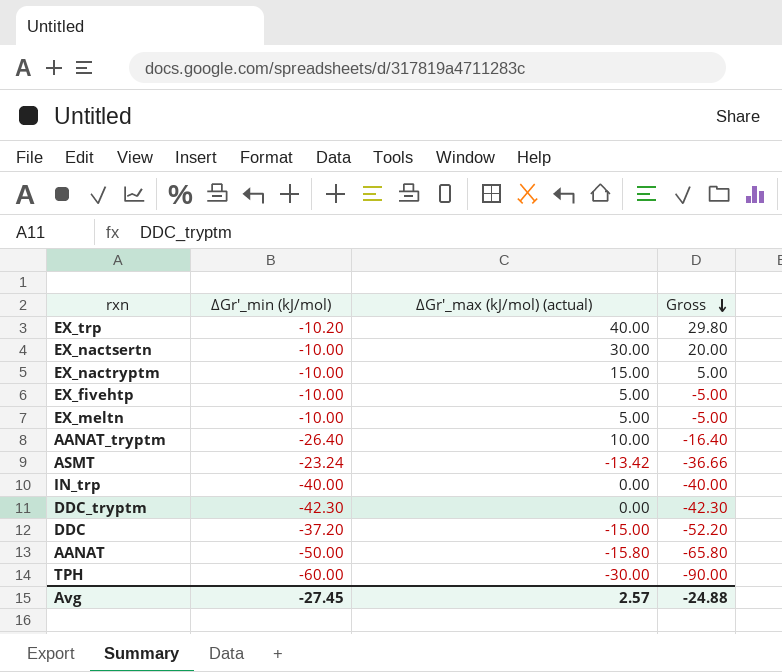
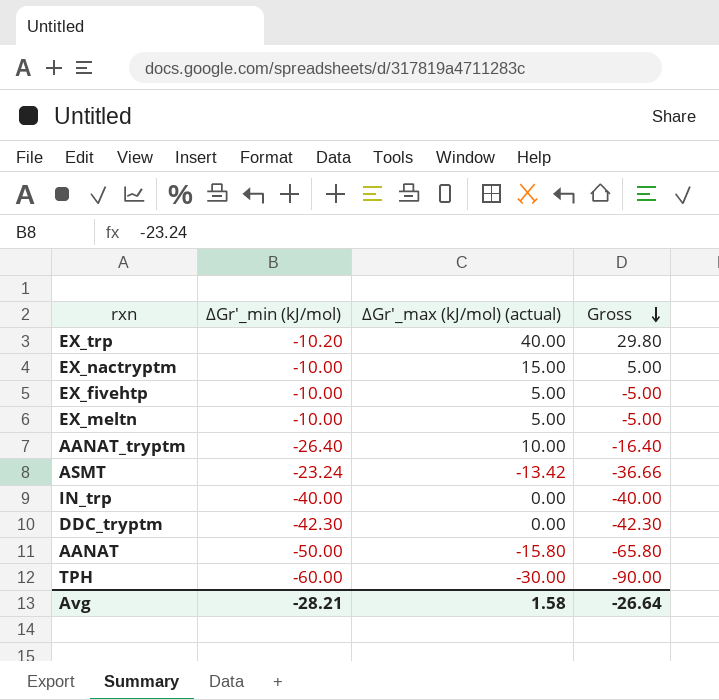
row EX_nactsertn: -10.00 | 30.00 | 20.00 -> none
row DDC: -37.20 | -15.00 | -52.20 -> none
Avg | ∆Gr'_min (kJ/mol): -27.45 -> -28.21
Avg | ∆Gr'_max (kJ/mol) (actual): 2.57 -> 1.58
Avg | Gross: -24.88 -> -26.64

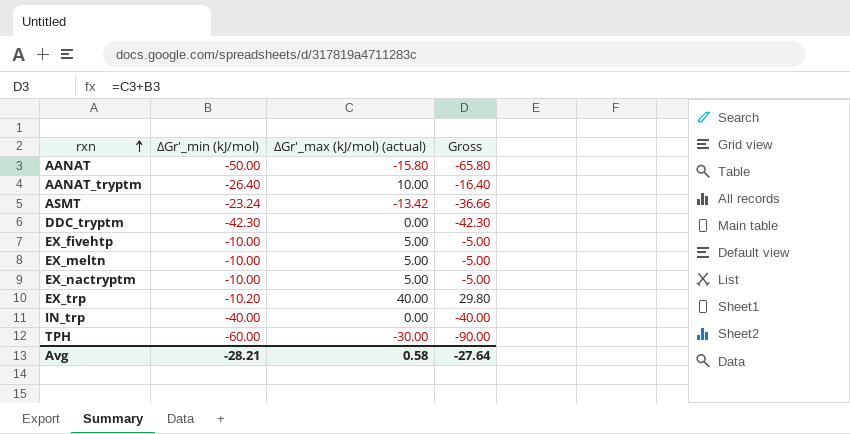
row order: Gross descending -> rxn ascending
EX_nactryptm | ∆Gr'_max (kJ/mol) (actual): 15.00 -> 5.00
EX_nactryptm | Gross: 5.00 -> -5.00
Avg | ∆Gr'_max (kJ/mol) (actual): 1.58 -> 0.58
Avg | Gross: -26.64 -> -27.64

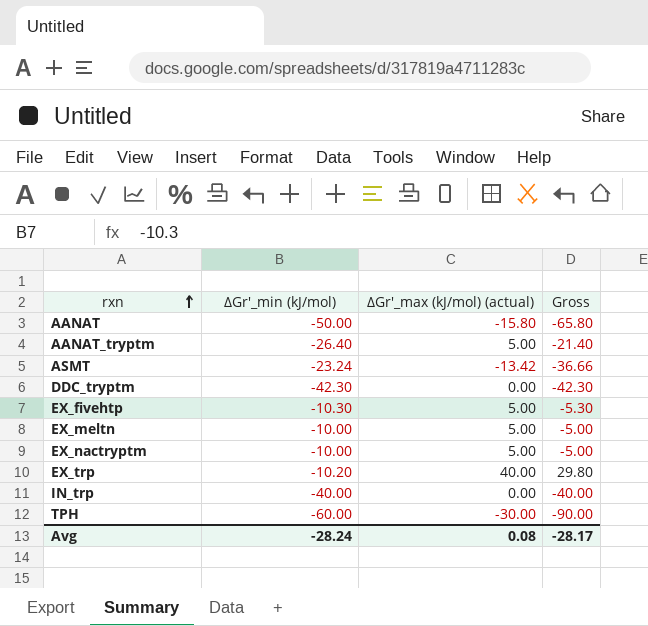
AANAT_tryptm | ∆Gr'_max (kJ/mol) (actual): 10.00 -> 5.00
AANAT_tryptm | Gross: -16.40 -> -21.40
EX_fivehtp | ∆Gr'_min (kJ/mol): -10.00 -> -10.30
EX_fivehtp | Gross: -5.00 -> -5.30
Avg | ∆Gr'_min (kJ/mol): -28.21 -> -28.24
Avg | ∆Gr'_max (kJ/mol) (actual): 0.58 -> 0.08
Avg | Gross: -27.64 -> -28.17

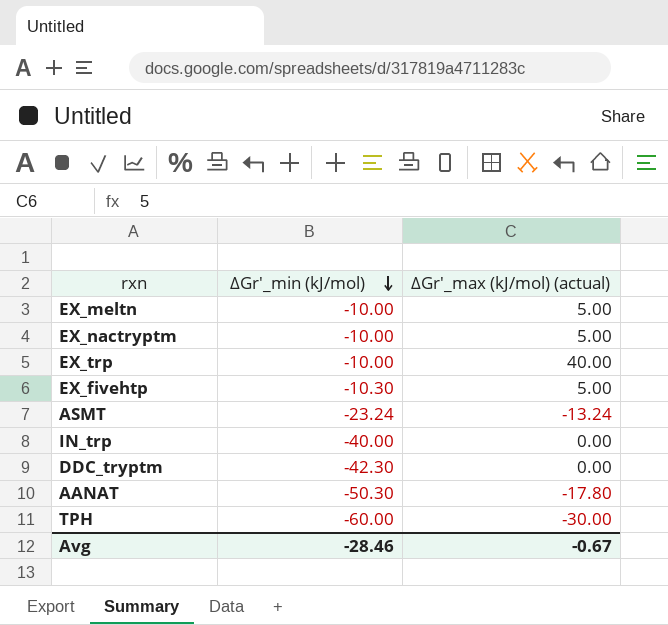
row order: rxn ascending -> ∆Gr'_min (kJ/mol) descending
column Gross | formula: [∆Gr'_min (kJ/mol)] + [∆Gr'_max (kJ/mol) (actual)] -> none
row AANAT_tryptm: -26.40 | 5.00 | -21.40 -> none
EX_trp | ∆Gr'_min (kJ/mol): -10.20 -> -10.00
ASMT | ∆Gr'_max (kJ/mol) (actual): -13.42 -> -13.24
AANAT | ∆Gr'_min (kJ/mol): -50.00 -> -50.30
AANAT | ∆Gr'_max (kJ/mol) (actual): -15.80 -> -17.80
Avg | ∆Gr'_min (kJ/mol): -28.24 -> -28.46
Avg | ∆Gr'_max (kJ/mol) (actual): 0.08 -> -0.67

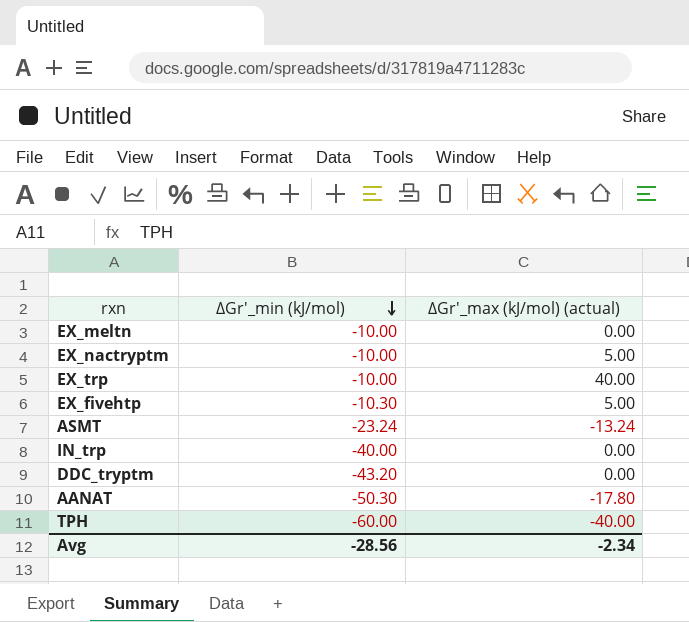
EX_meltn | ∆Gr'_max (kJ/mol) (actual): 5.00 -> 0.00
DDC_tryptm | ∆Gr'_min (kJ/mol): -42.30 -> -43.20
TPH | ∆Gr'_max (kJ/mol) (actual): -30.00 -> -40.00
Avg | ∆Gr'_min (kJ/mol): -28.46 -> -28.56
Avg | ∆Gr'_max (kJ/mol) (actual): -0.67 -> -2.34

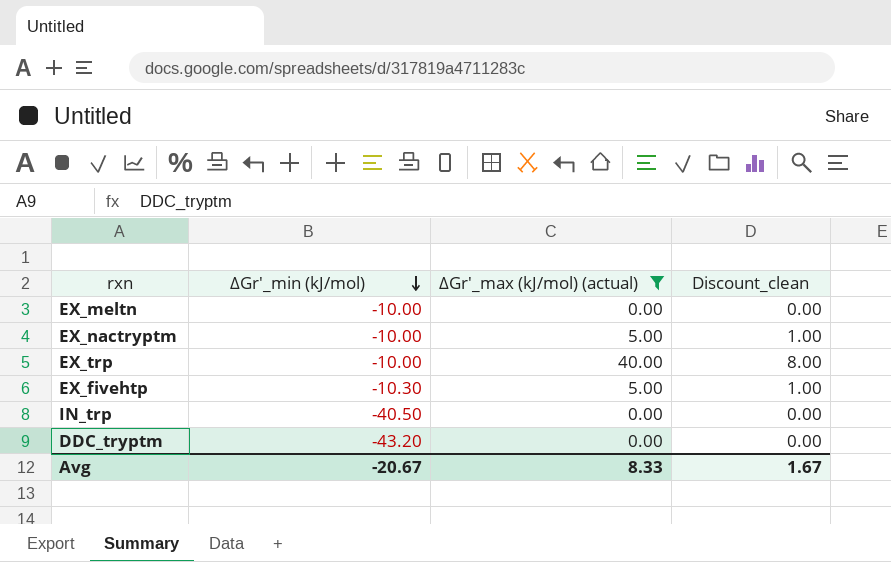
filter: none -> ∆Gr'_max (kJ/mol) (actual) >= 0.00
column Discount_clean | formula: none -> [∆Gr'_max (kJ/mol) (actual)] * 0.2
IN_trp | ∆Gr'_min (kJ/mol): -40.00 -> -40.50
Avg | ∆Gr'_min (kJ/mol): -28.56 -> -20.67
Avg | ∆Gr'_max (kJ/mol) (actual): -2.34 -> 8.33

